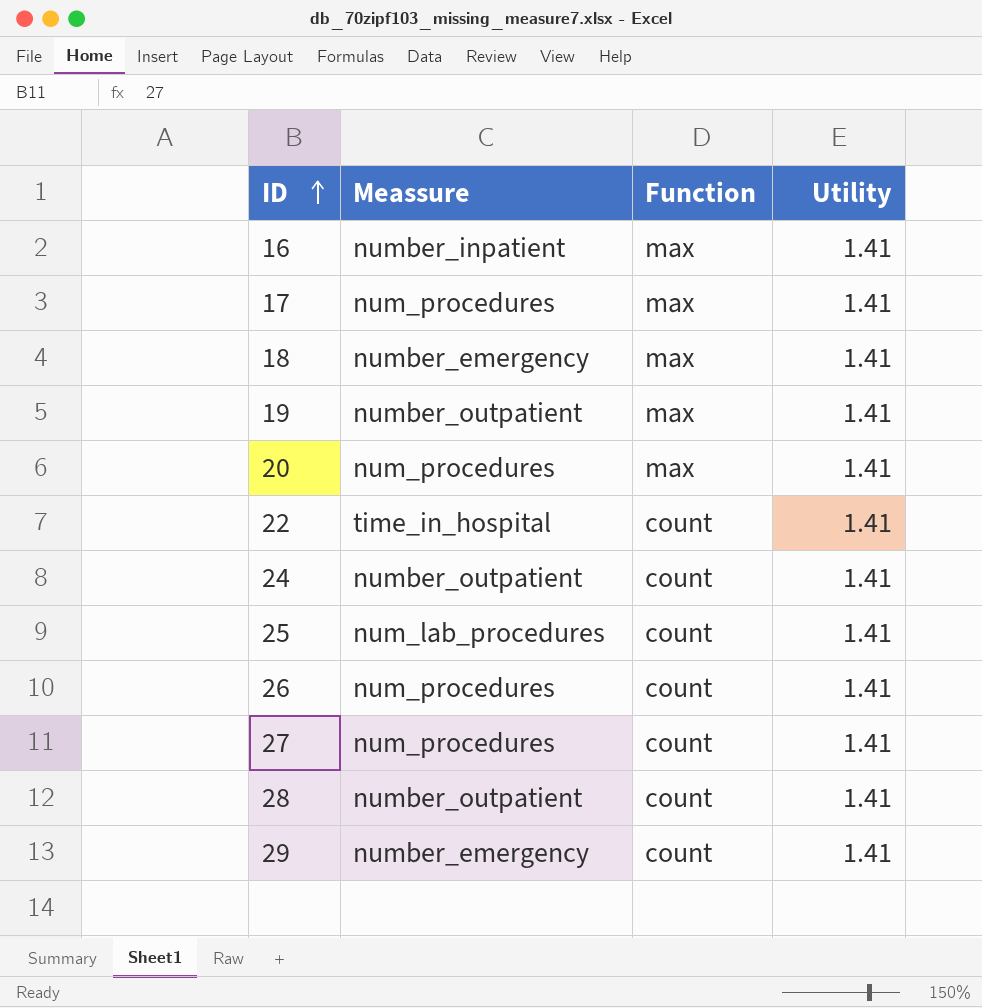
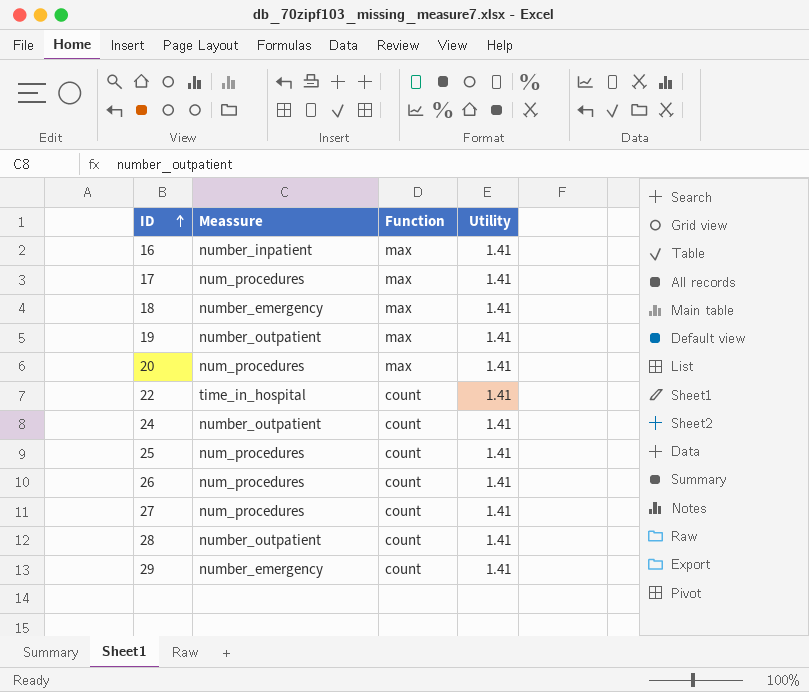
25 | Meassure: num_lab_procedures -> num_procedures

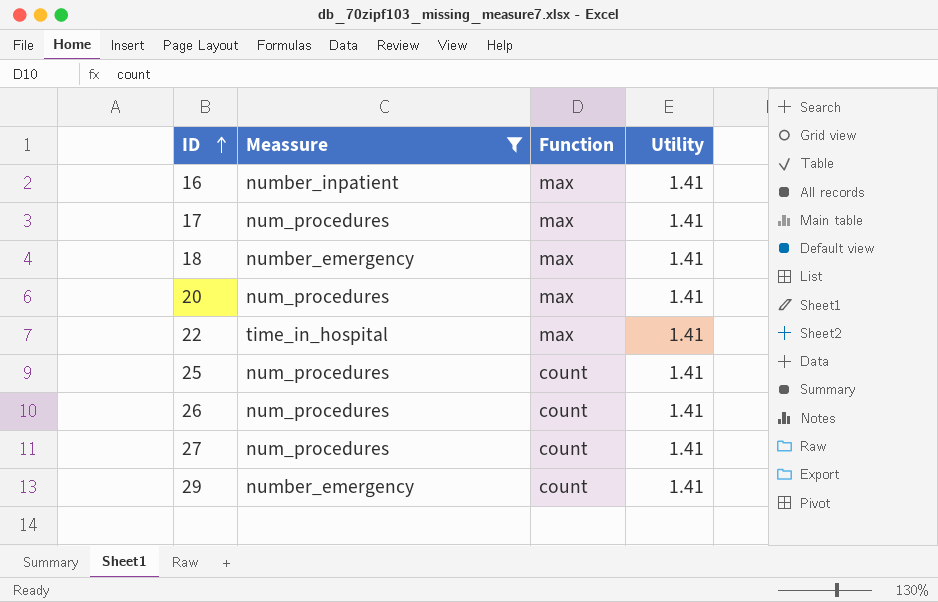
filter: none -> Meassure != number_outpatient
22 | Function: count -> max

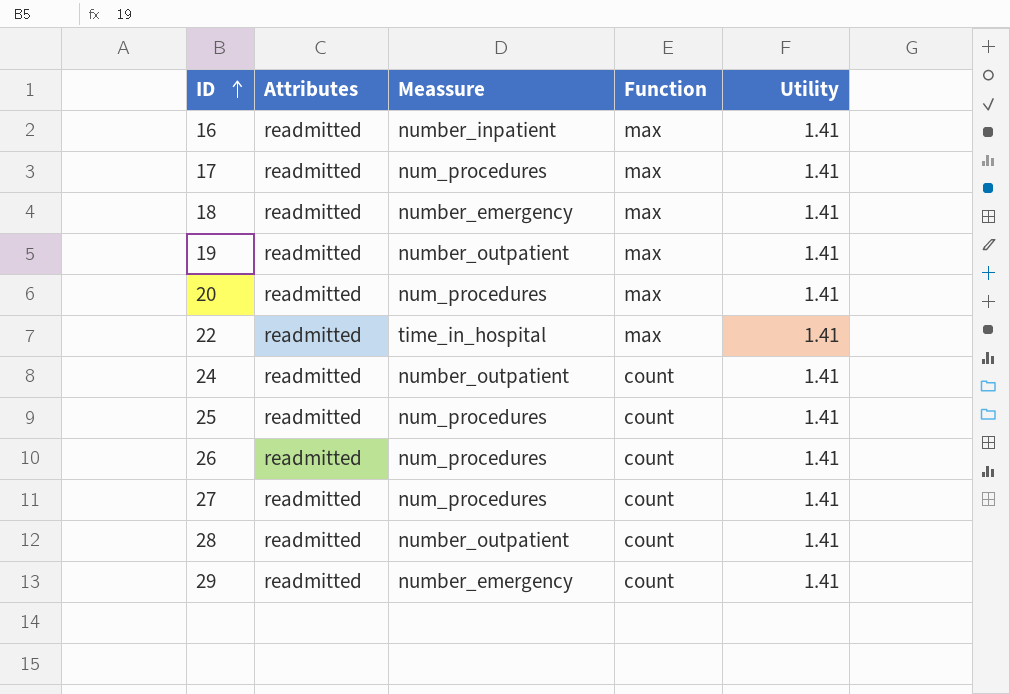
filter: Meassure != number_outpatient -> none
column Attributes | position: none -> 2

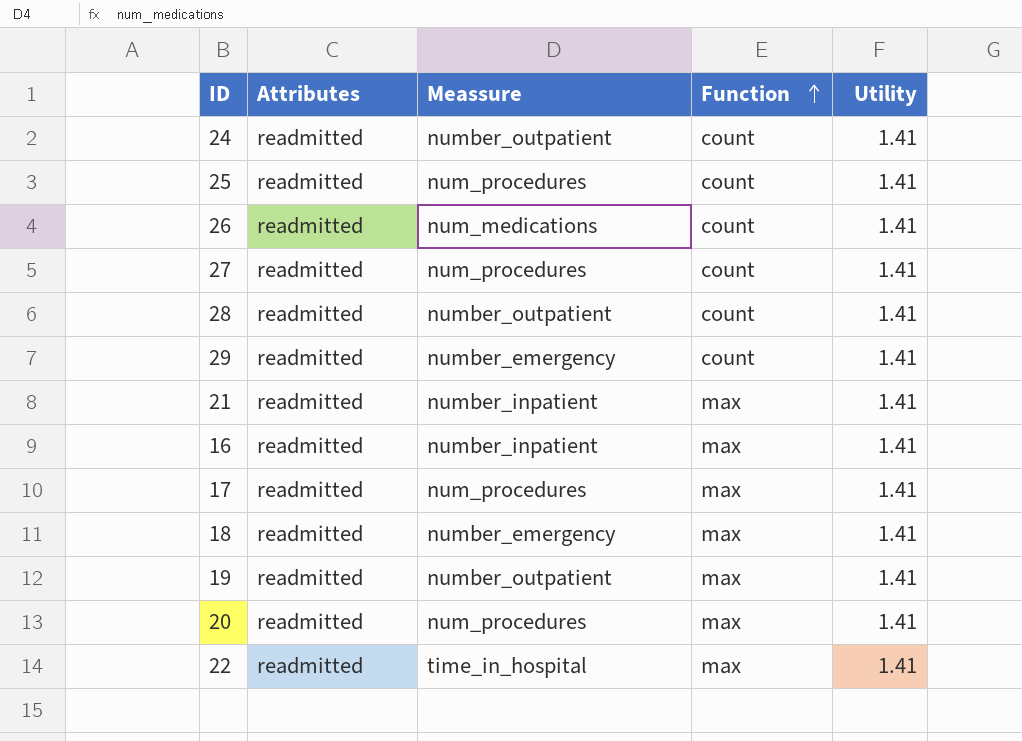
row order: ID ascending -> Function ascending
26 | Meassure: num_procedures -> num_medications
row 21: none -> readmitted | number_inpatient | max | 1.41

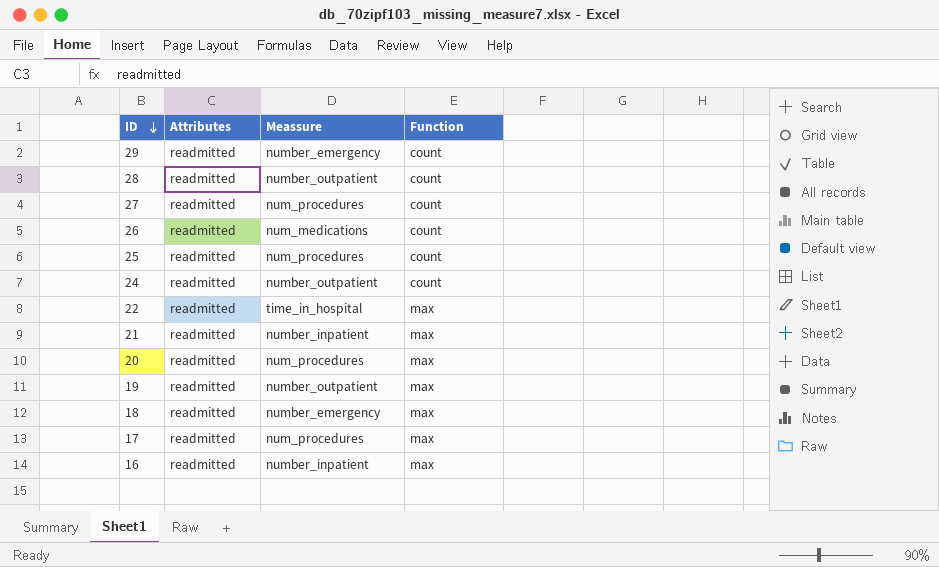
row order: Function ascending -> ID descending
column Utility | position: 5 -> none

